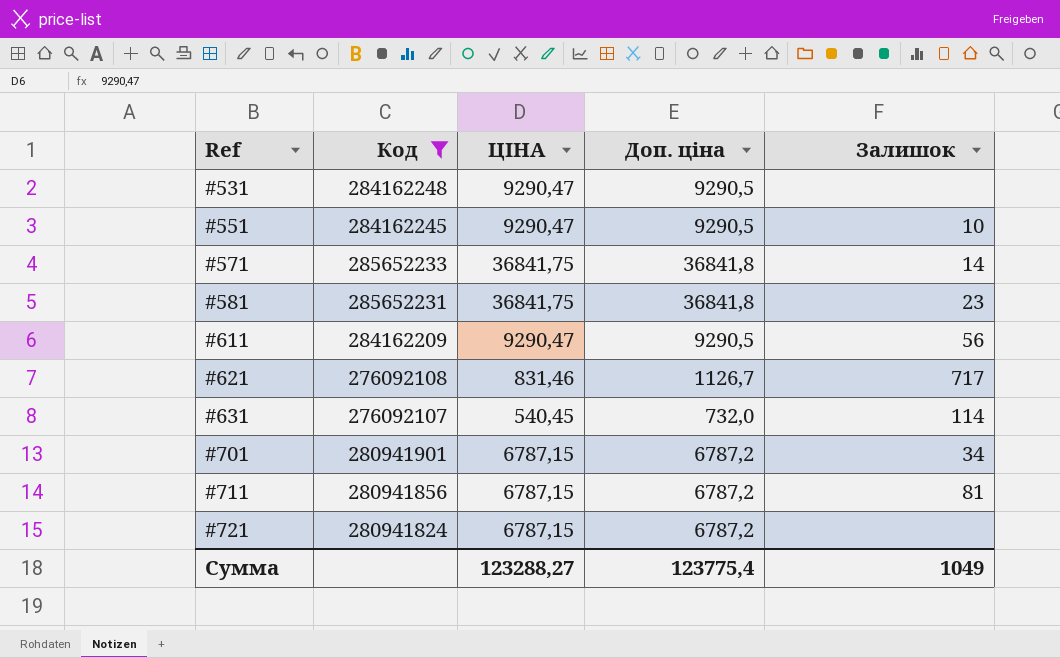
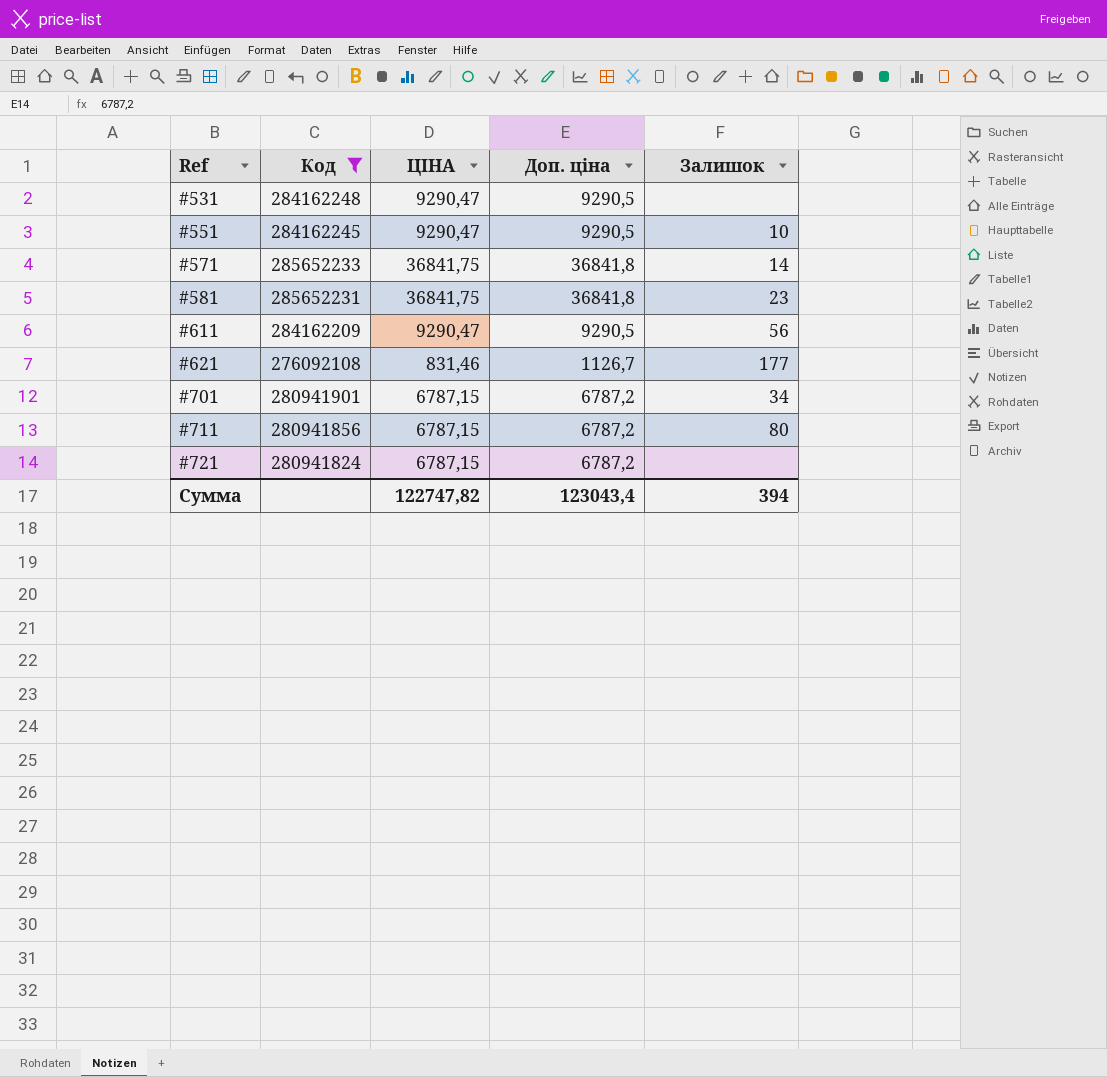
row #631: 276092107 | 540,45 | 732,0 | 114 -> none
#621 | Залишок: 717 -> 177
#711 | Залишок: 81 -> 80
Сумма | ЦІНА: 123288,27 -> 122747,82
Сумма | Доп. ціна: 123775,4 -> 123043,4
Сумма | Залишок: 1049 -> 394

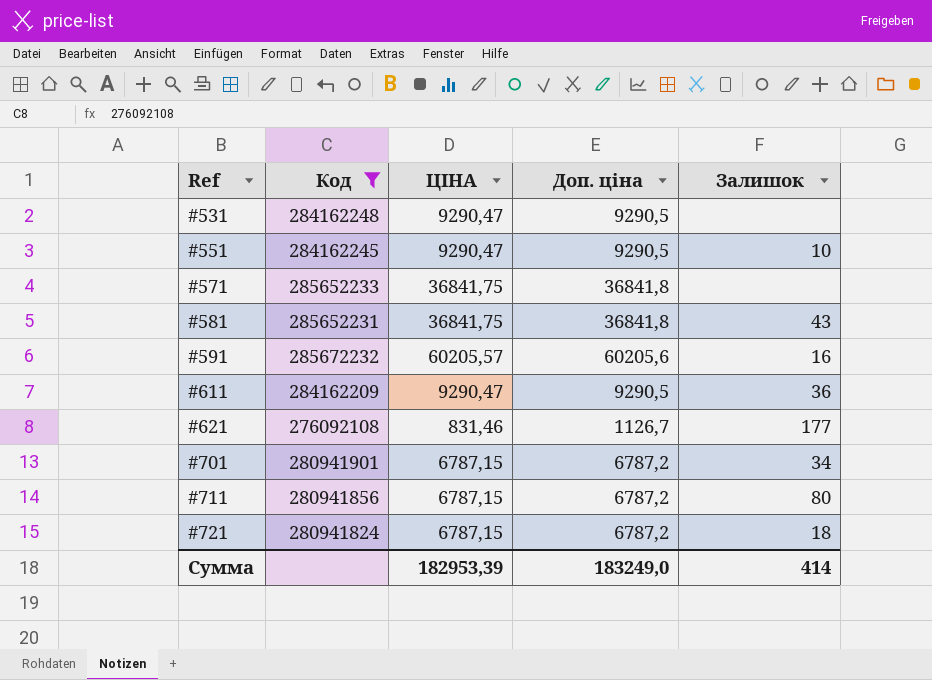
#571 | Залишок: 14 -> none
#581 | Залишок: 23 -> 43
row #591: none -> 285672232 | 60205,57 | 60205,6 | 16
#611 | Залишок: 56 -> 36
#721 | Залишок: none -> 18
Сумма | ЦІНА: 122747,82 -> 182953,39
Сумма | Доп. ціна: 123043,4 -> 183249,0
Сумма | Залишок: 394 -> 414

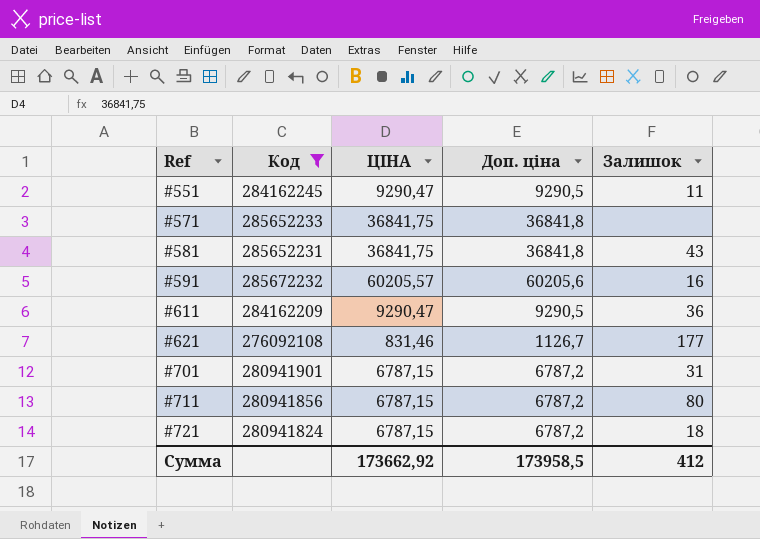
row #531: 284162248 | 9290,47 | 9290,5 | none -> none
#551 | Залишок: 10 -> 11
#701 | Залишок: 34 -> 31
Сумма | ЦІНА: 182953,39 -> 173662,92
Сумма | Доп. ціна: 183249,0 -> 173958,5
Сумма | Залишок: 414 -> 412

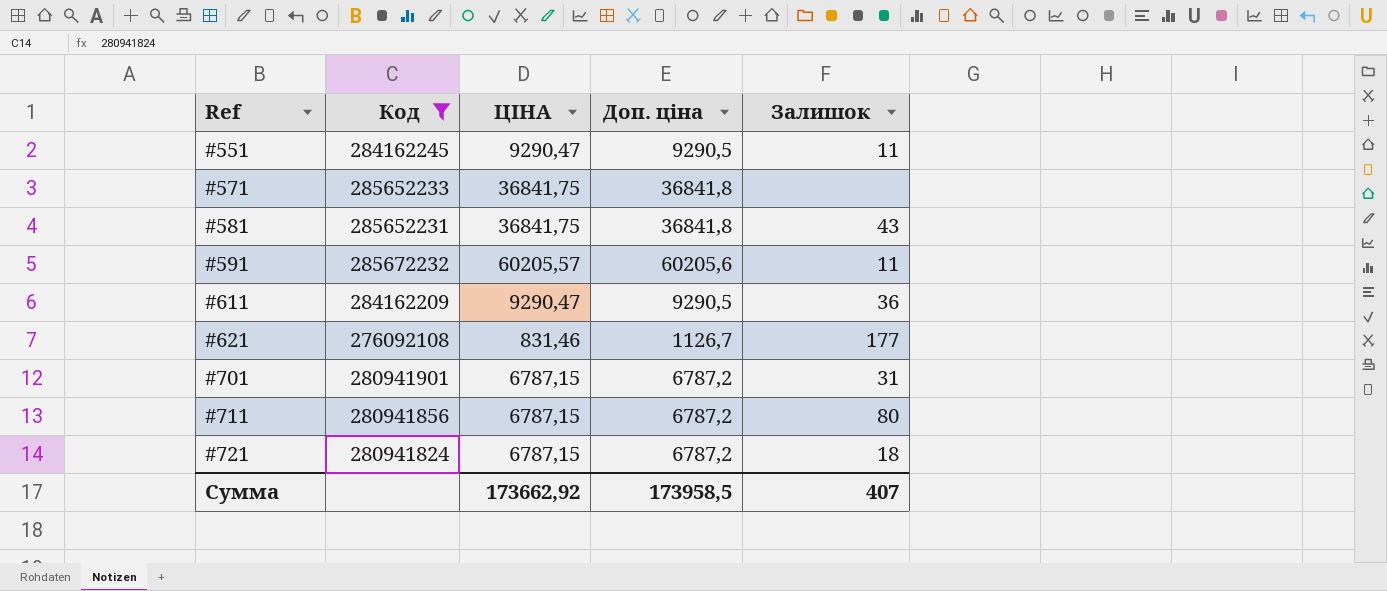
#591 | Залишок: 16 -> 11
Сумма | Залишок: 412 -> 407

